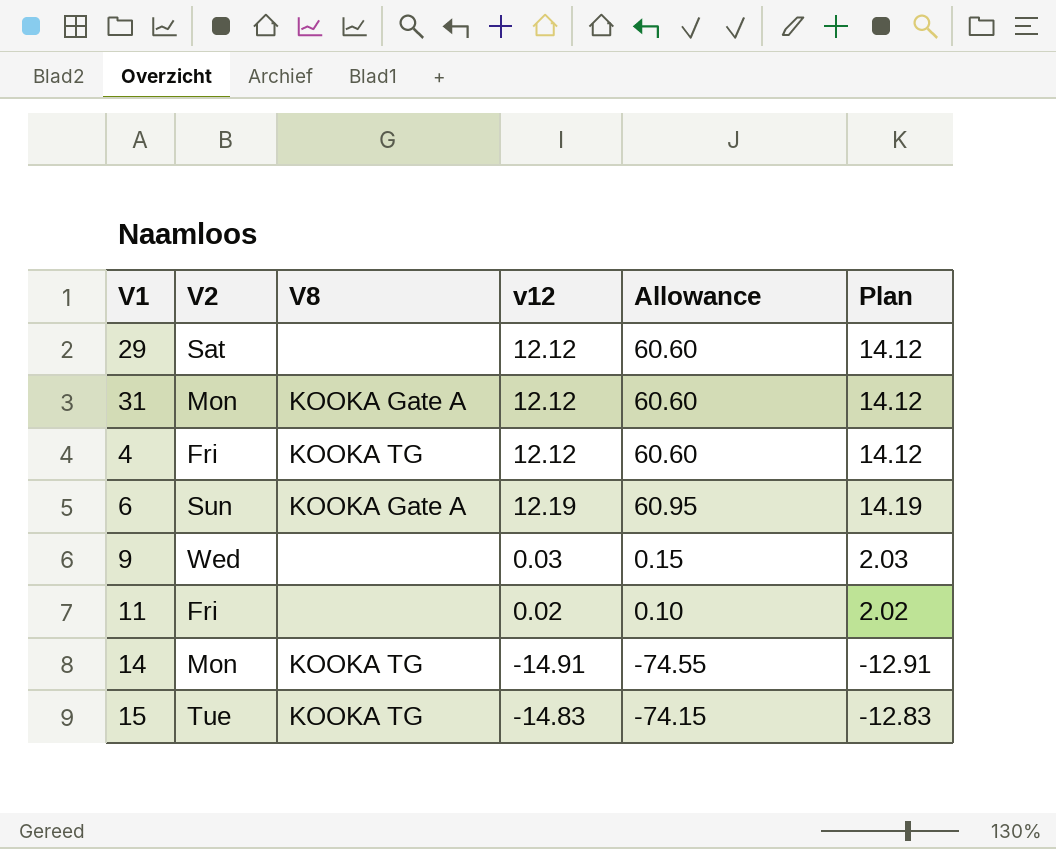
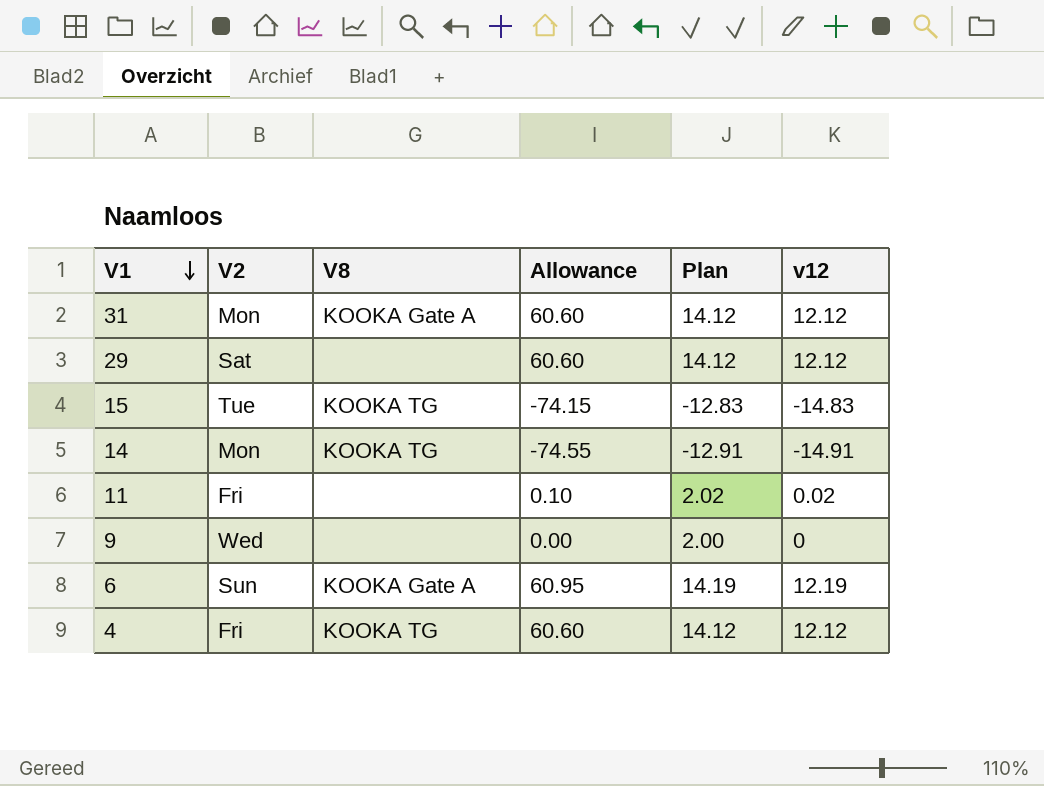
row order: none -> V1 descending
column v12 | position: 4 -> 6
9 | Allowance: 0.15 -> 0.00
9 | Plan: 2.03 -> 2.00
9 | v12: 0.03 -> 0

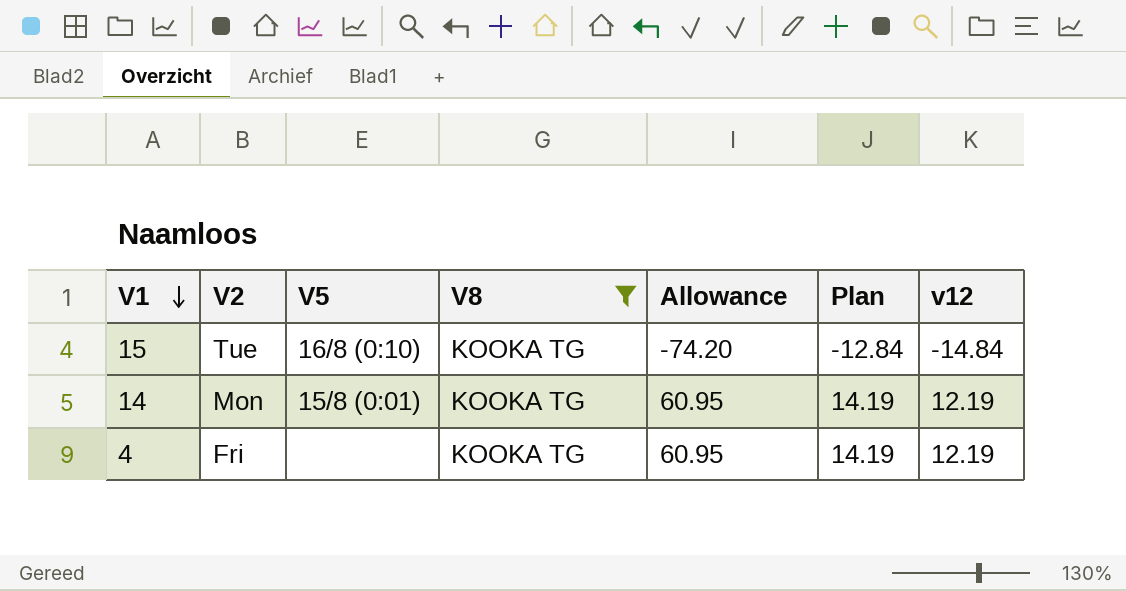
filter: none -> V8 = KOOKA TG
column V5 | position: none -> 3
15 | Allowance: -74.15 -> -74.20
15 | Plan: -12.83 -> -12.84
15 | v12: -14.83 -> -14.84
14 | Allowance: -74.55 -> 60.95
14 | Plan: -12.91 -> 14.19
14 | v12: -14.91 -> 12.19
4 | Allowance: 60.60 -> 60.95
4 | Plan: 14.12 -> 14.19
4 | v12: 12.12 -> 12.19

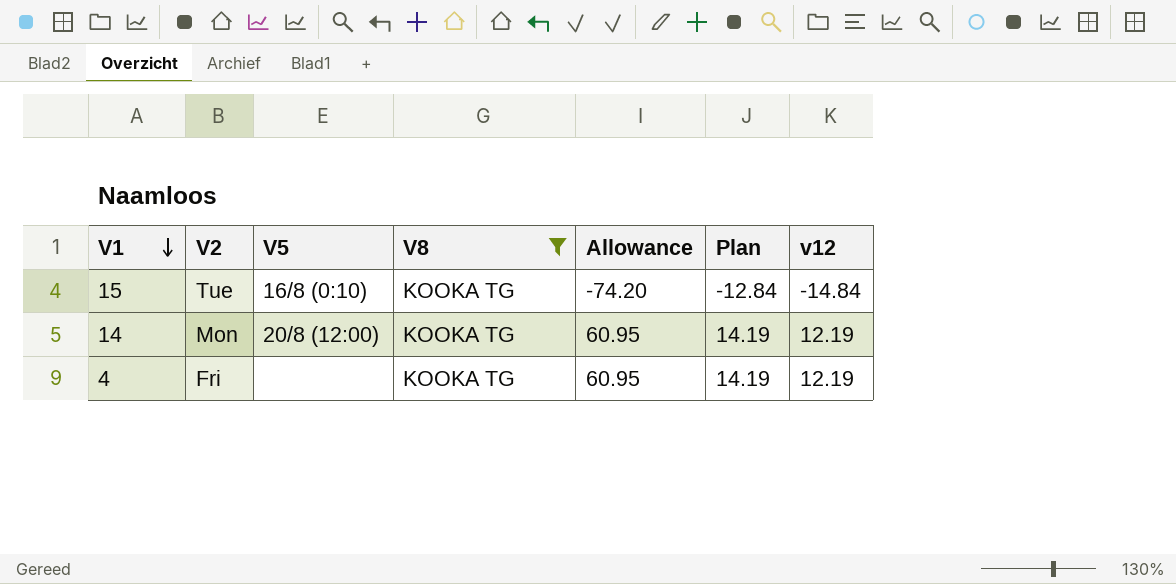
14 | V5: 15/8 (0:01) -> 20/8 (12:00)

